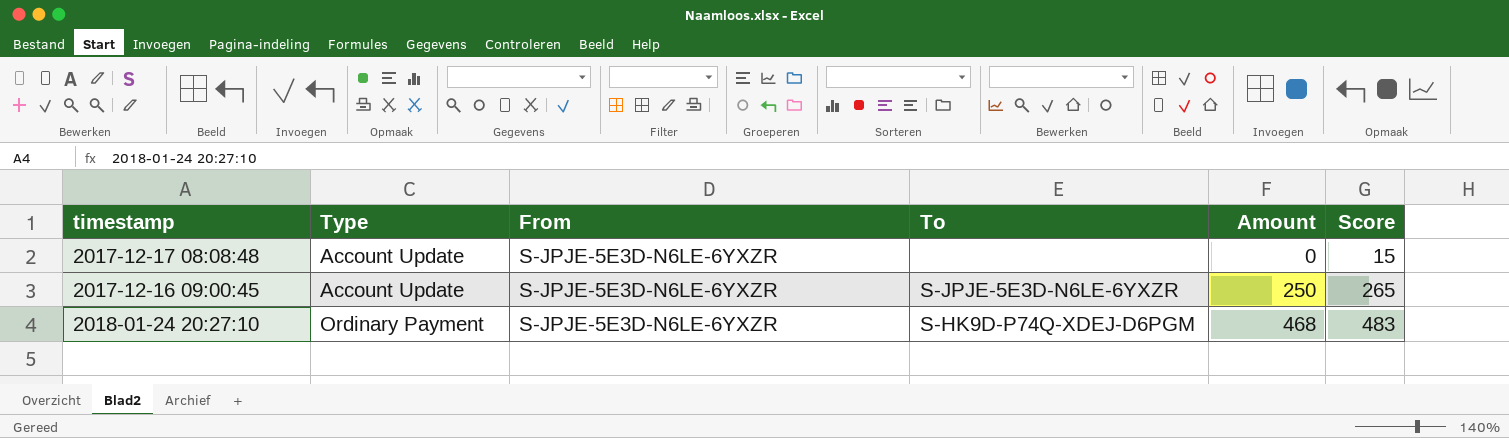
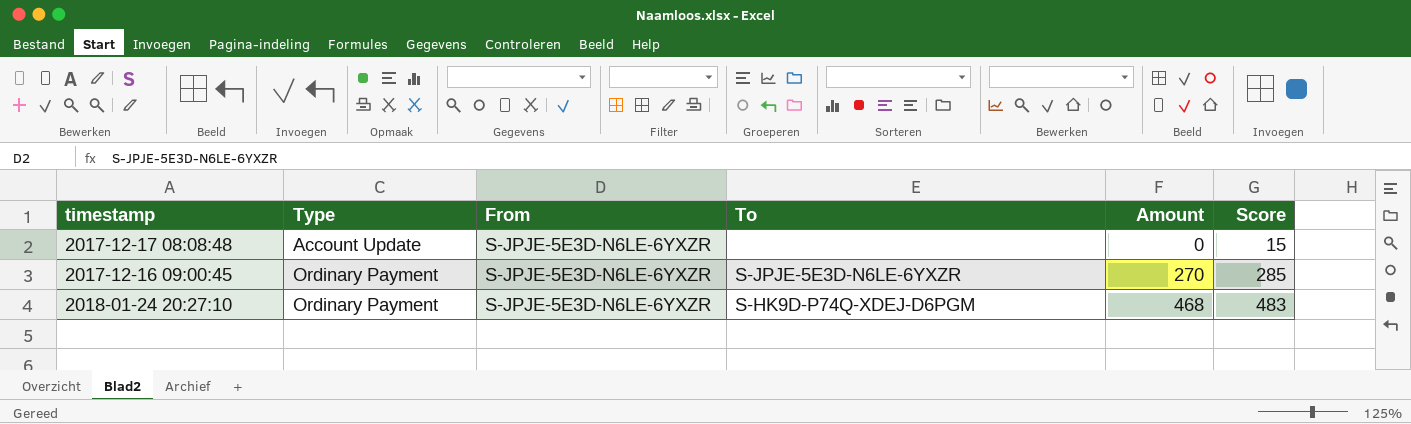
2017-12-16 09:00:45 | Type: Account Update -> Ordinary Payment
2017-12-16 09:00:45 | Amount: 250 -> 270
2017-12-16 09:00:45 | Score: 265 -> 285

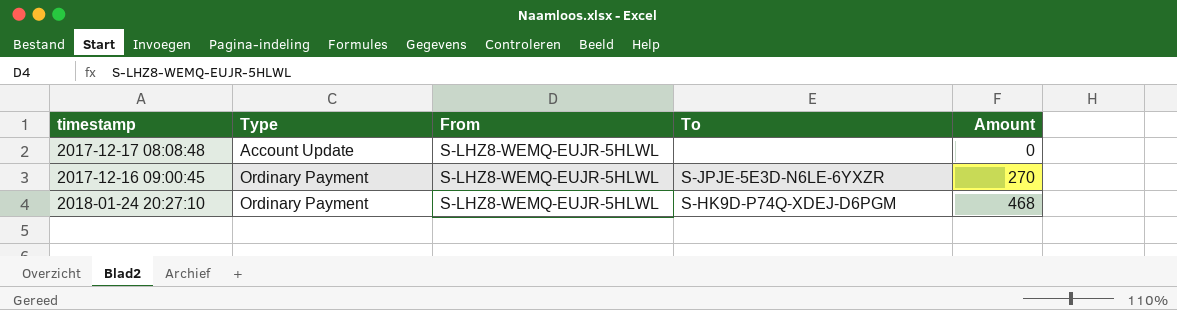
column Score | formula: [Amount] + 15 -> none
2017-12-17 08:08:48 | From: S-JPJE-5E3D-N6LE-6YXZR -> S-LHZ8-WEMQ-EUJR-5HLWL
2017-12-16 09:00:45 | From: S-JPJE-5E3D-N6LE-6YXZR -> S-LHZ8-WEMQ-EUJR-5HLWL
2018-01-24 20:27:10 | From: S-JPJE-5E3D-N6LE-6YXZR -> S-LHZ8-WEMQ-EUJR-5HLWL

